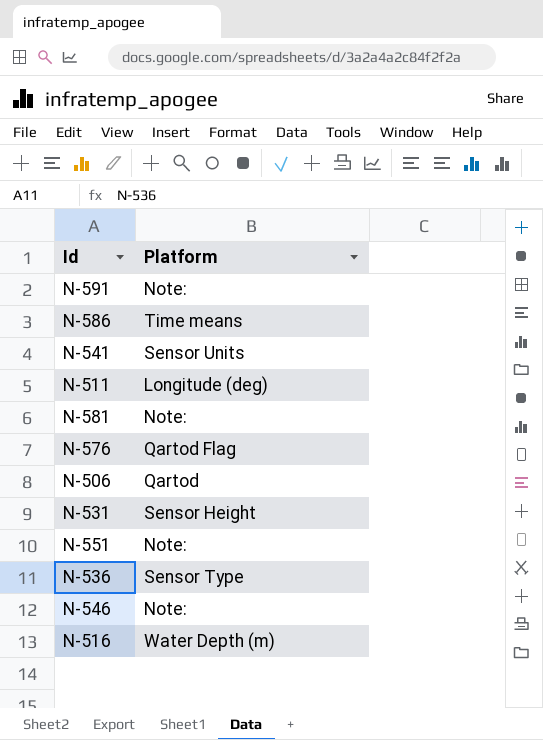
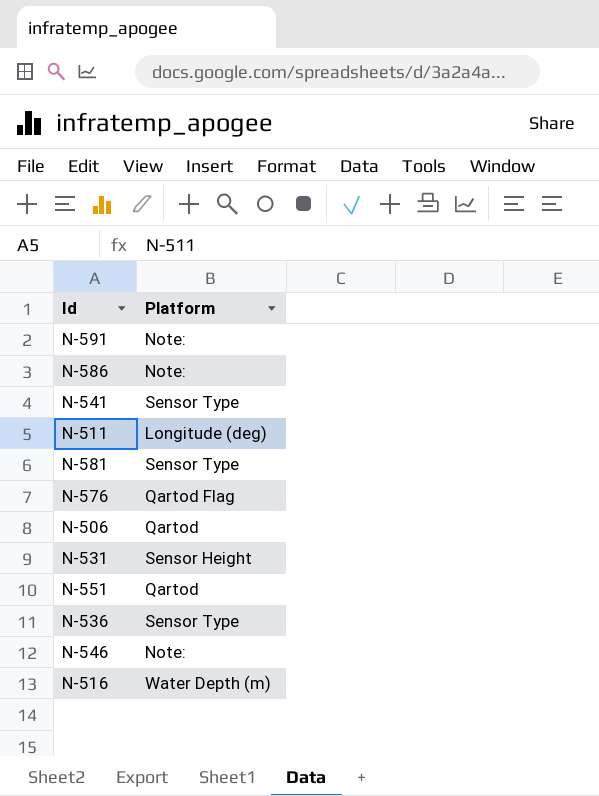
N-586 | Platform: Time means -> Note:
N-541 | Platform: Sensor Units -> Sensor Type
N-581 | Platform: Note: -> Sensor Type
N-551 | Platform: Note: -> Qartod

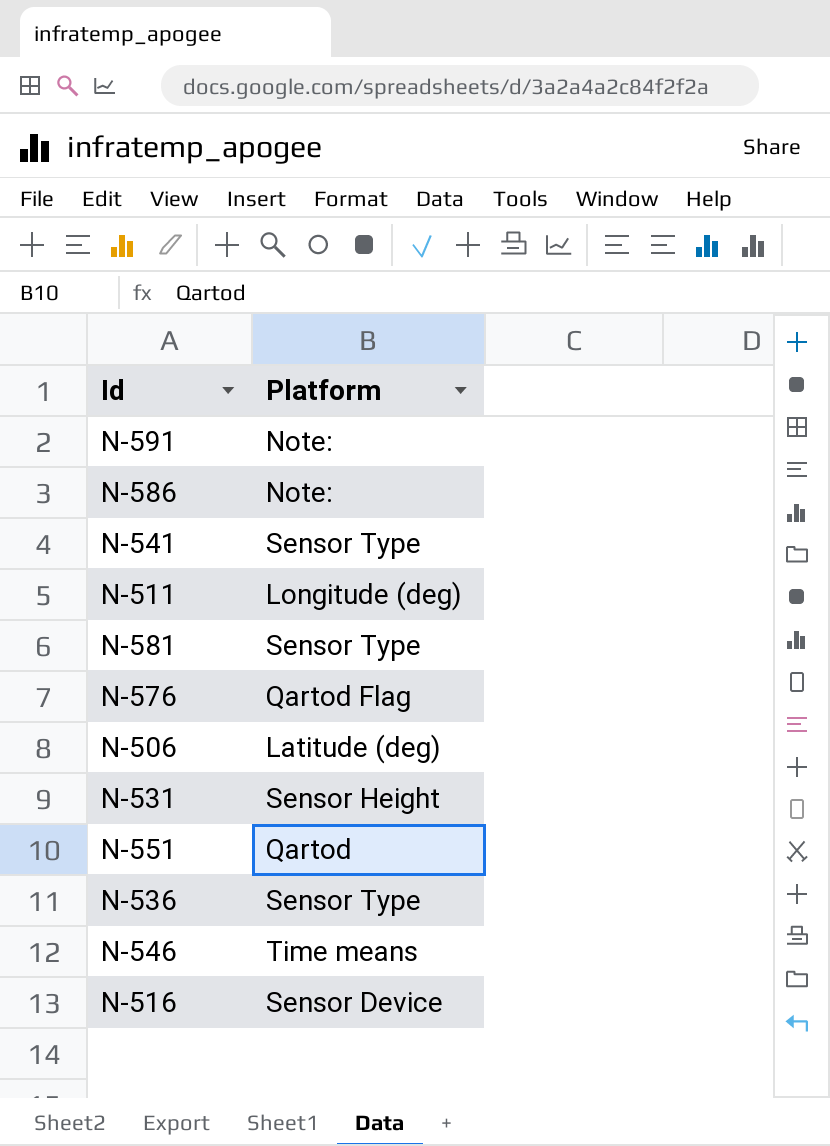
N-506 | Platform: Qartod -> Latitude (deg)
N-546 | Platform: Note: -> Time means
N-516 | Platform: Water Depth (m) -> Sensor Device

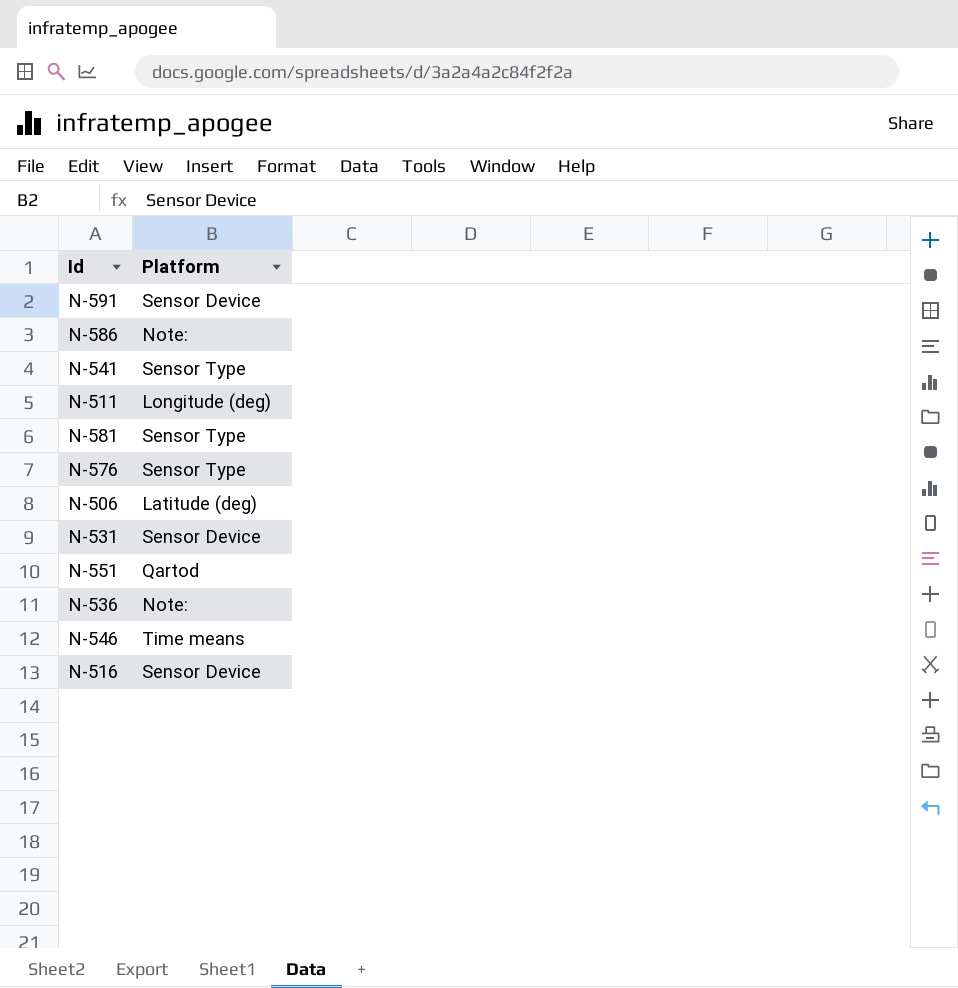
N-591 | Platform: Note: -> Sensor Device
N-576 | Platform: Qartod Flag -> Sensor Type
N-531 | Platform: Sensor Height -> Sensor Device
N-536 | Platform: Sensor Type -> Note:

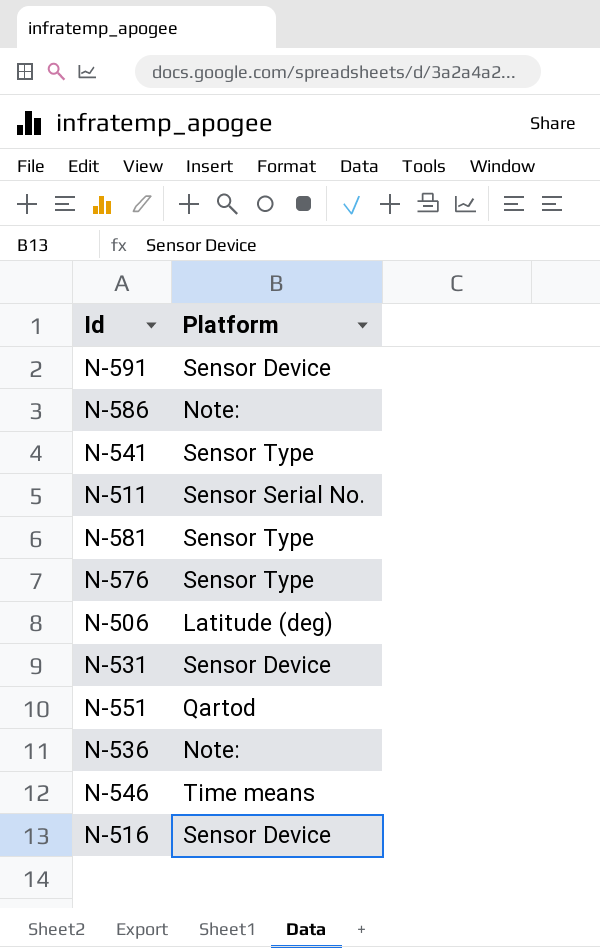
N-511 | Platform: Longitude (deg) -> Sensor Serial No.

